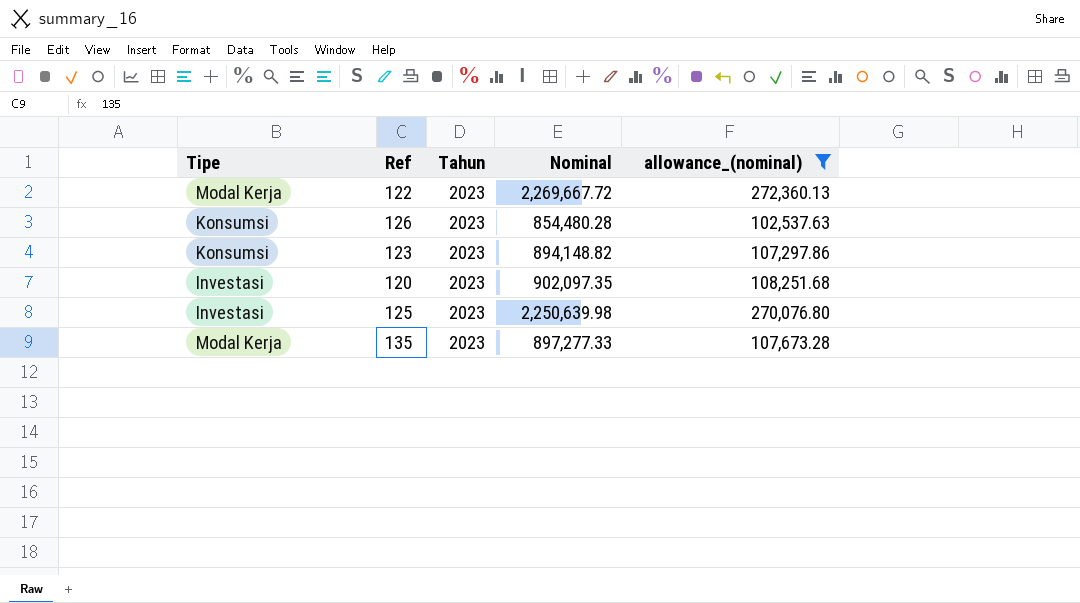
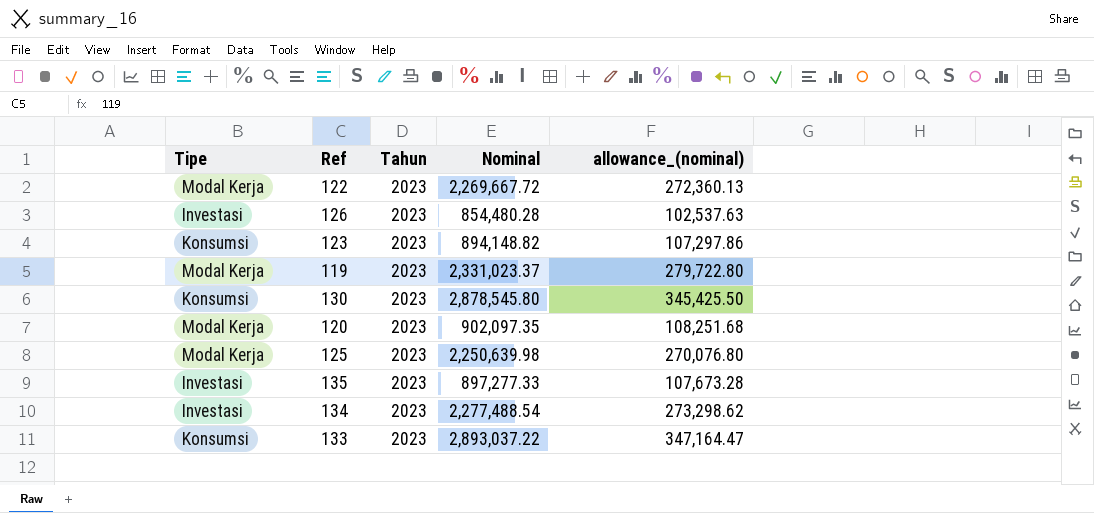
filter: allowance_(nominal) <= 272,360.13 -> none
126 | Tipe: Konsumsi -> Investasi
120 | Tipe: Investasi -> Modal Kerja
125 | Tipe: Investasi -> Modal Kerja
135 | Tipe: Modal Kerja -> Investasi

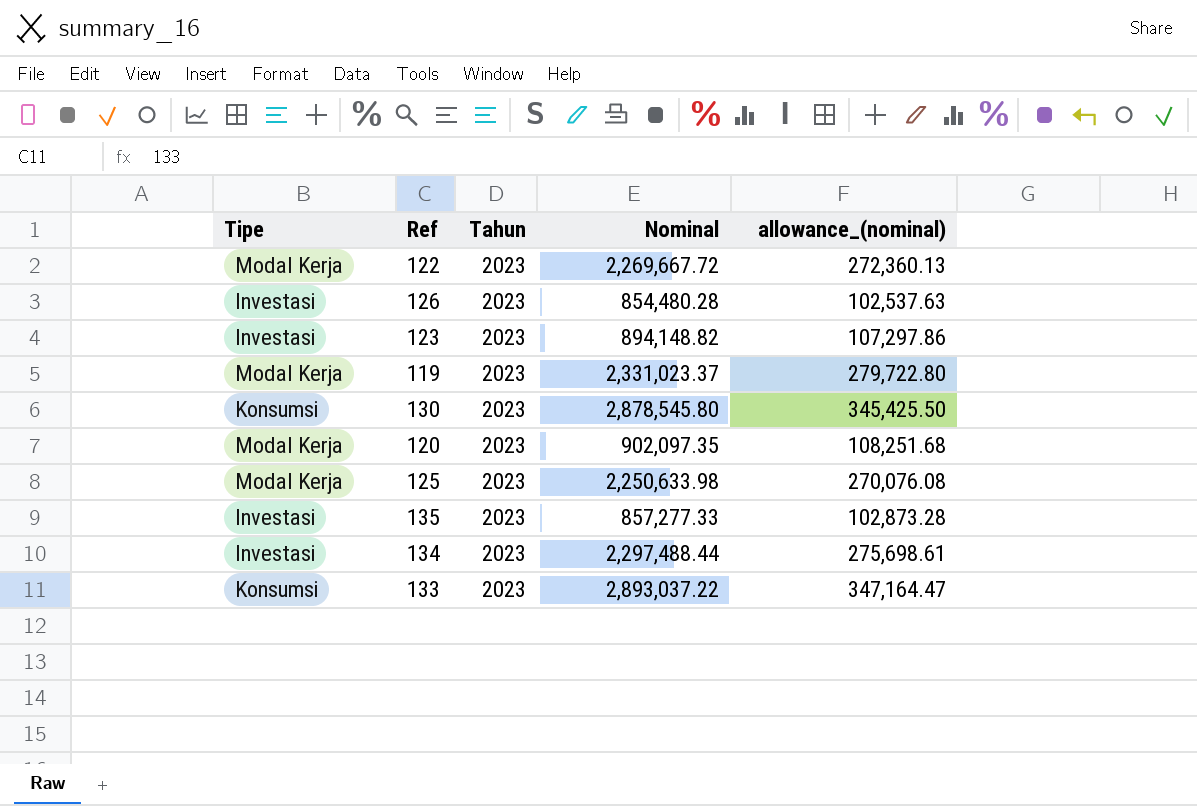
123 | Tipe: Konsumsi -> Investasi
125 | Nominal: 2,250,639.98 -> 2,250,633.98
125 | allowance_(nominal): 270,076.80 -> 270,076.08
135 | Nominal: 897,277.33 -> 857,277.33
135 | allowance_(nominal): 107,673.28 -> 102,873.28
134 | Nominal: 2,277,488.54 -> 2,297,488.44
134 | allowance_(nominal): 273,298.62 -> 275,698.61

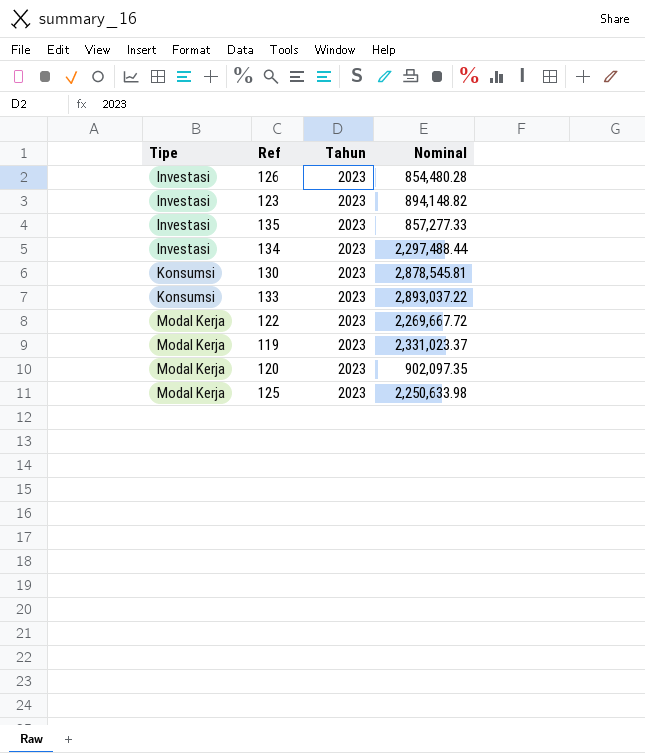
row order: none -> Tipe ascending
column allowance_(nominal) | formula: [Nominal] * 0.12 -> none
130 | Nominal: 2,878,545.80 -> 2,878,545.81

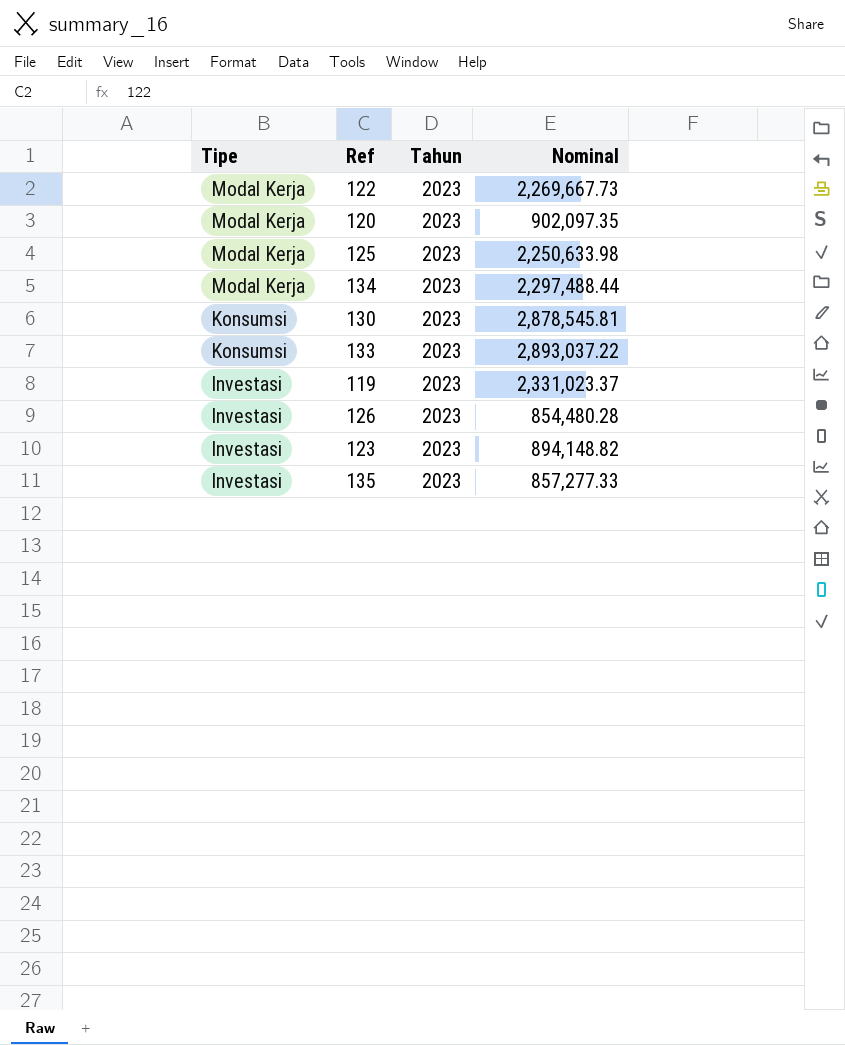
row order: Tipe ascending -> Tipe descending
122 | Nominal: 2,269,667.72 -> 2,269,667.73
134 | Tipe: Investasi -> Modal Kerja
119 | Tipe: Modal Kerja -> Investasi

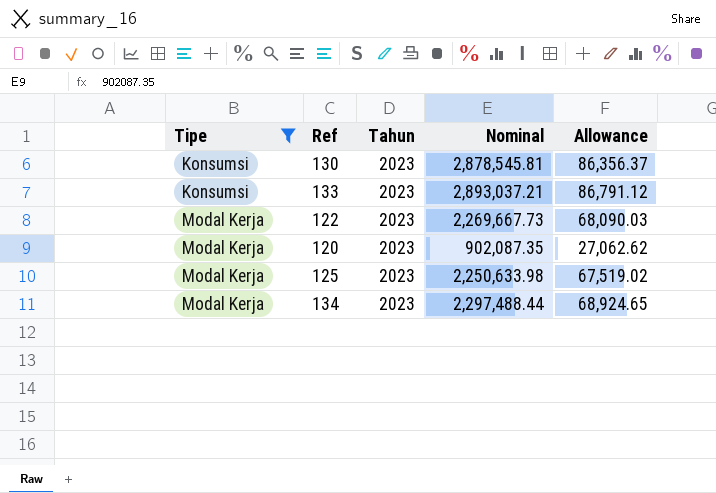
filter: none -> Tipe != Investasi
row order: Tipe descending -> Tipe ascending
column Allowance | formula: none -> [Nominal] * 0.03
133 | Nominal: 2,893,037.22 -> 2,893,037.21
120 | Nominal: 902,097.35 -> 902,087.35

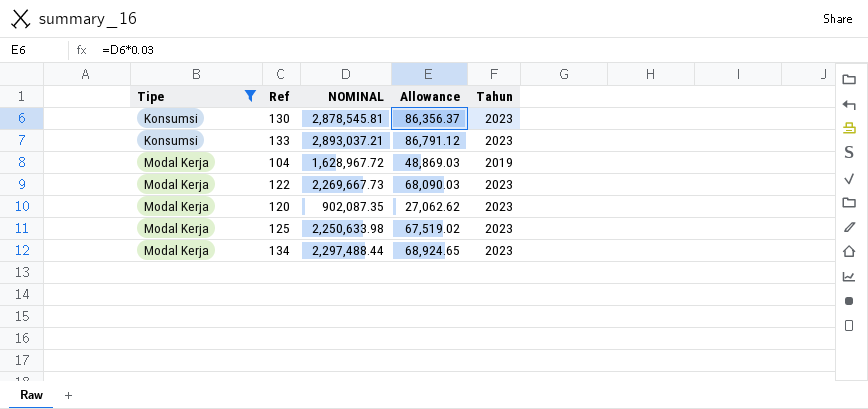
column name: Nominal -> NOMINAL
column Tahun | position: 3 -> 5
row 104: none -> Modal Kerja | 1,628,967.72 | 48,869.03 | 2019

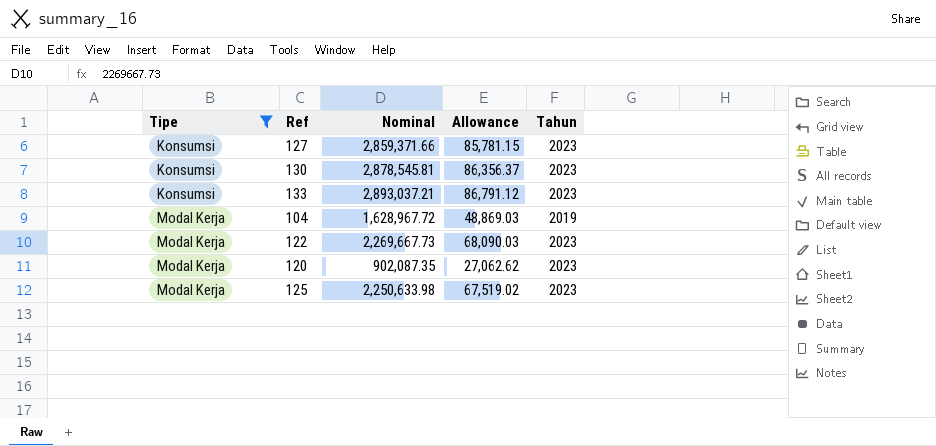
column name: NOMINAL -> Nominal
row 134: Modal Kerja | 2,297,488.44 | 68,924.65 | 2023 -> none
row 127: none -> Konsumsi | 2,859,371.66 | 85,781.15 | 2023

